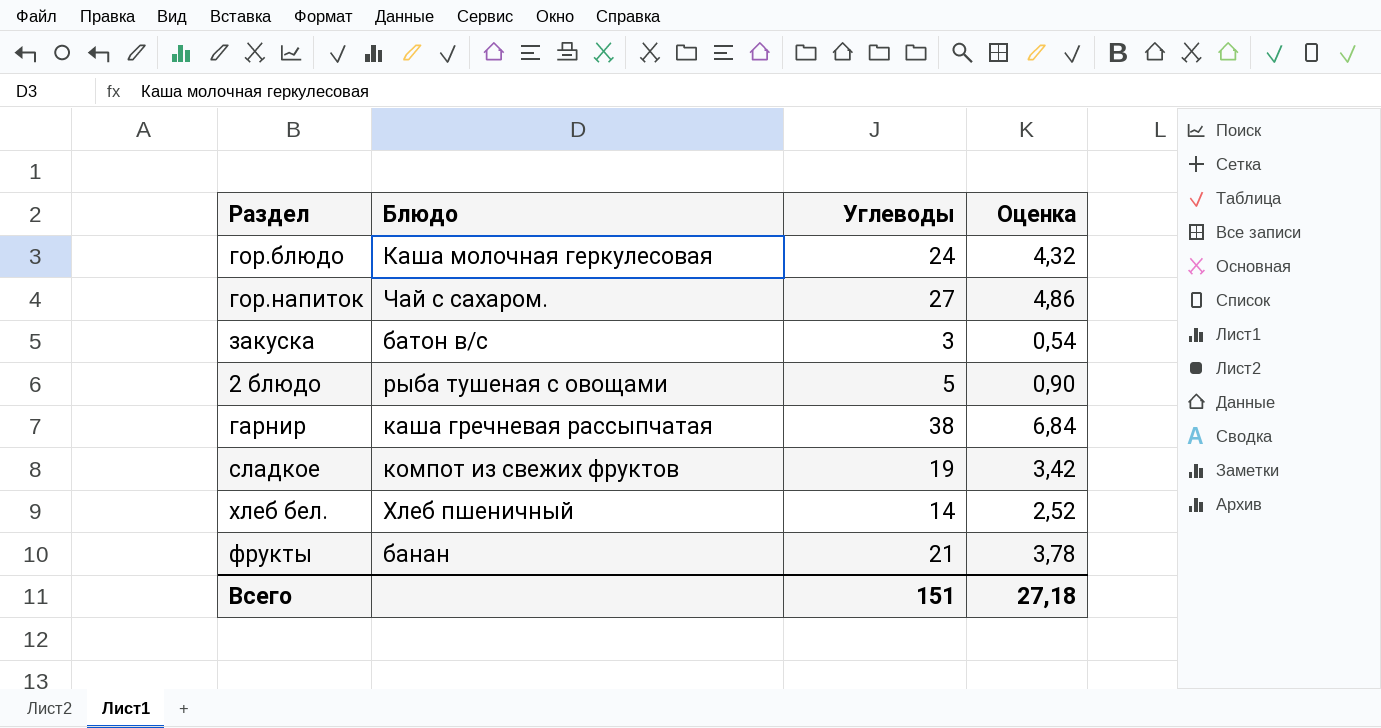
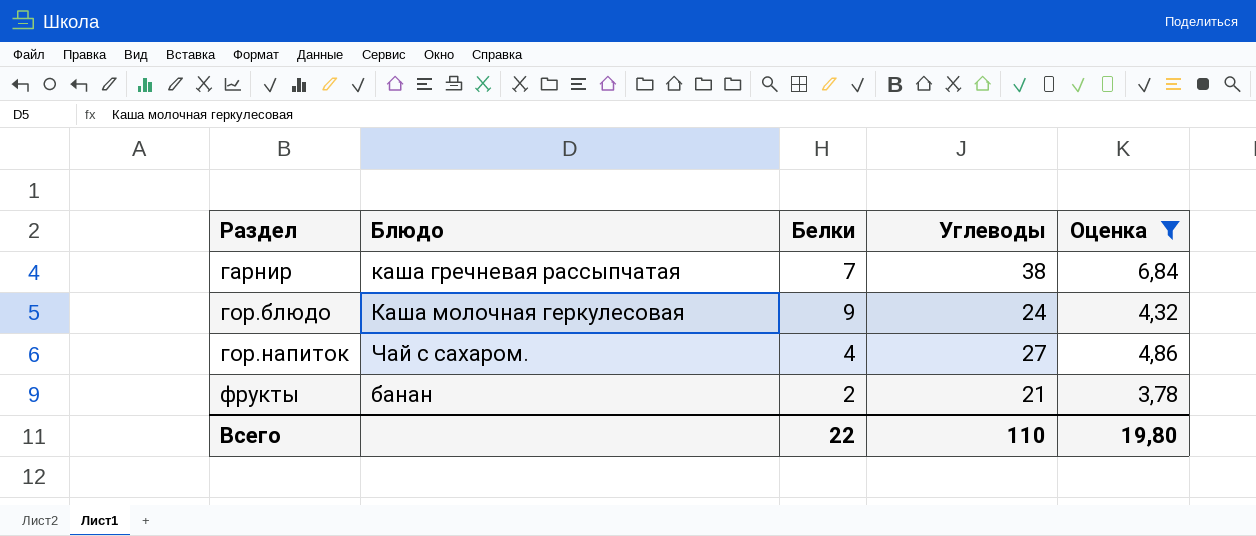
filter: none -> Оценка >= 3,78
row order: none -> Раздел ascending
column Белки | position: none -> 3
Всего | Углеводы: 151 -> 110
Всего | Оценка: 27,18 -> 19,80

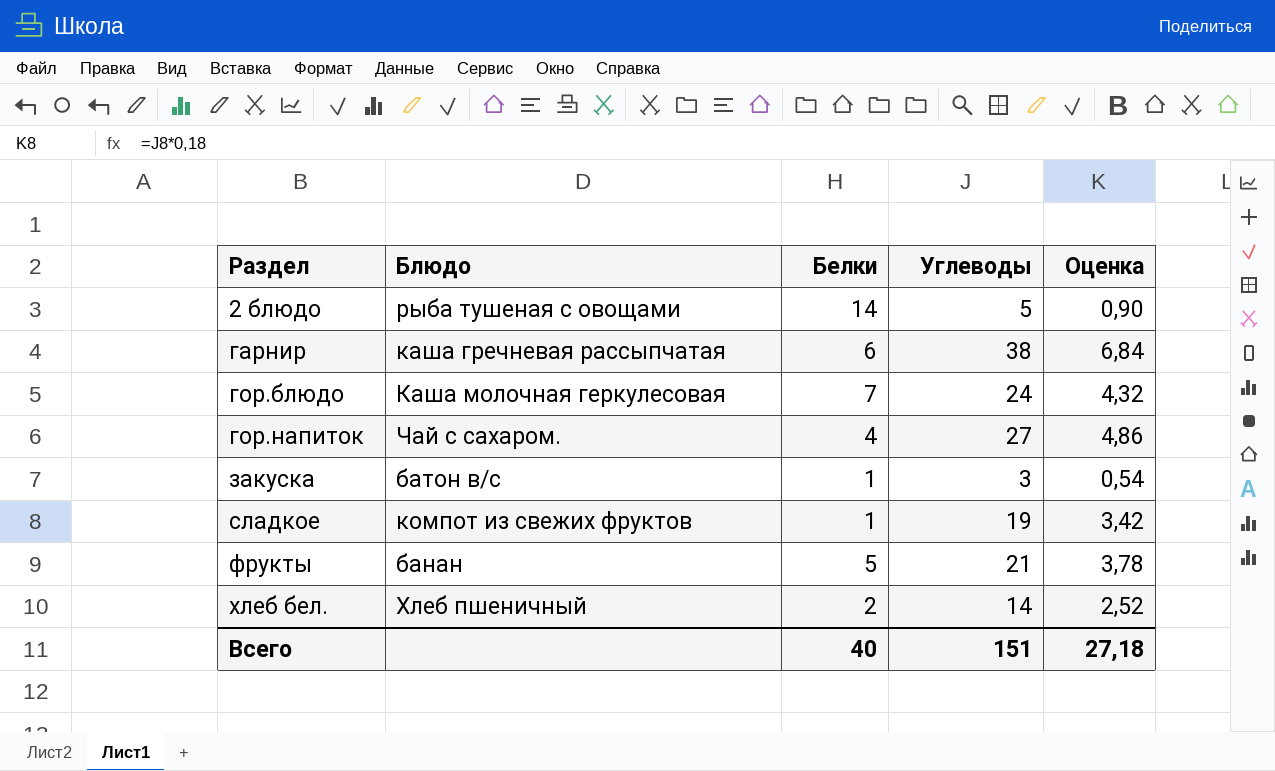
filter: Оценка >= 3,78 -> none
гарнир | Белки: 7 -> 6
гор.блюдо | Белки: 9 -> 7
фрукты | Белки: 2 -> 5
Всего | Белки: 22 -> 40
Всего | Углеводы: 110 -> 151
Всего | Оценка: 19,80 -> 27,18

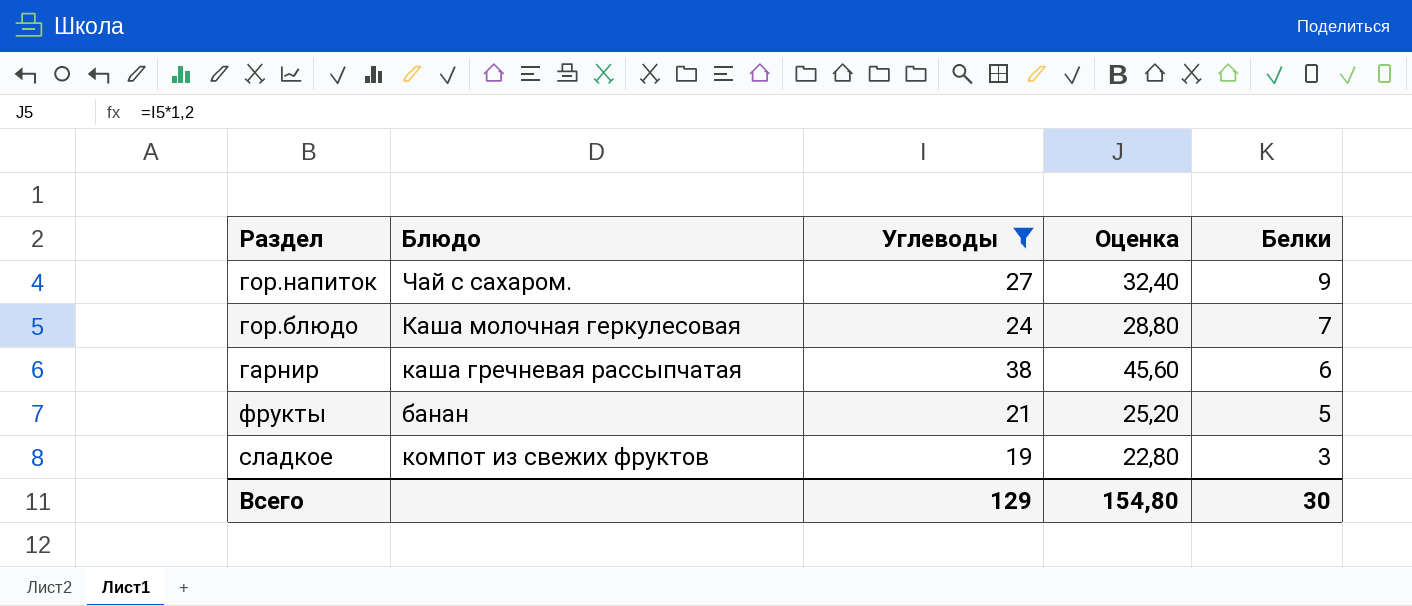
filter: none -> Углеводы >= 19
row order: Раздел ascending -> Белки descending
column Оценка | formula: [Углеводы] * 0,18 -> [Углеводы] * 1,2
column Белки | position: 3 -> 5
гор.напиток | Белки: 4 -> 9
сладкое | Белки: 1 -> 3
Всего | Углеводы: 151 -> 129
Всего | Оценка: 27,18 -> 154,80
Всего | Белки: 40 -> 30

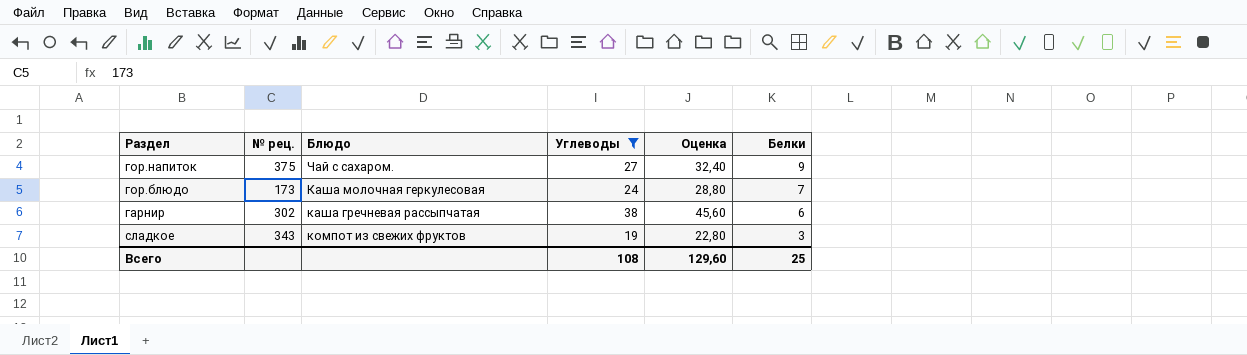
column № рец. | position: none -> 2
row фрукты: банан | 21 | 25,20 | 5 -> none
Всего | Углеводы: 129 -> 108
Всего | Оценка: 154,80 -> 129,60
Всего | Белки: 30 -> 25

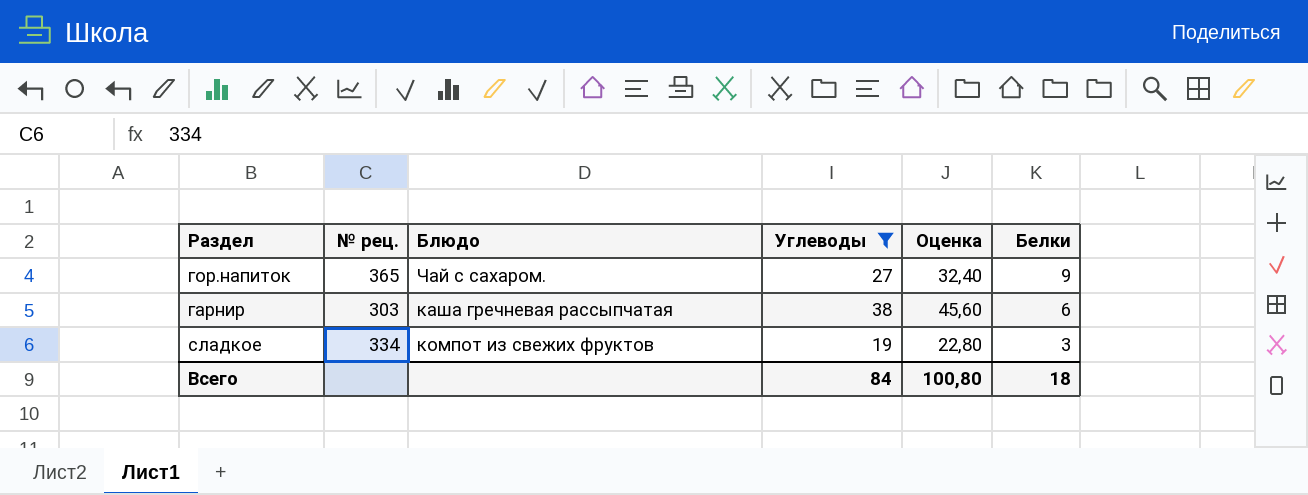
row гор.блюдо: 173 | Каша молочная геркулесовая | 24 | 28,80 | 7 -> none
гор.напиток | № рец.: 375 -> 365
гарнир | № рец.: 302 -> 303
сладкое | № рец.: 343 -> 334
Всего | Углеводы: 108 -> 84
Всего | Оценка: 129,60 -> 100,80
Всего | Белки: 25 -> 18

